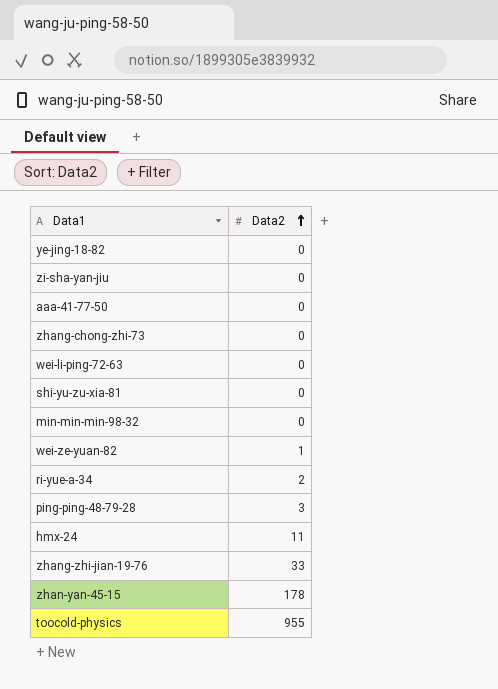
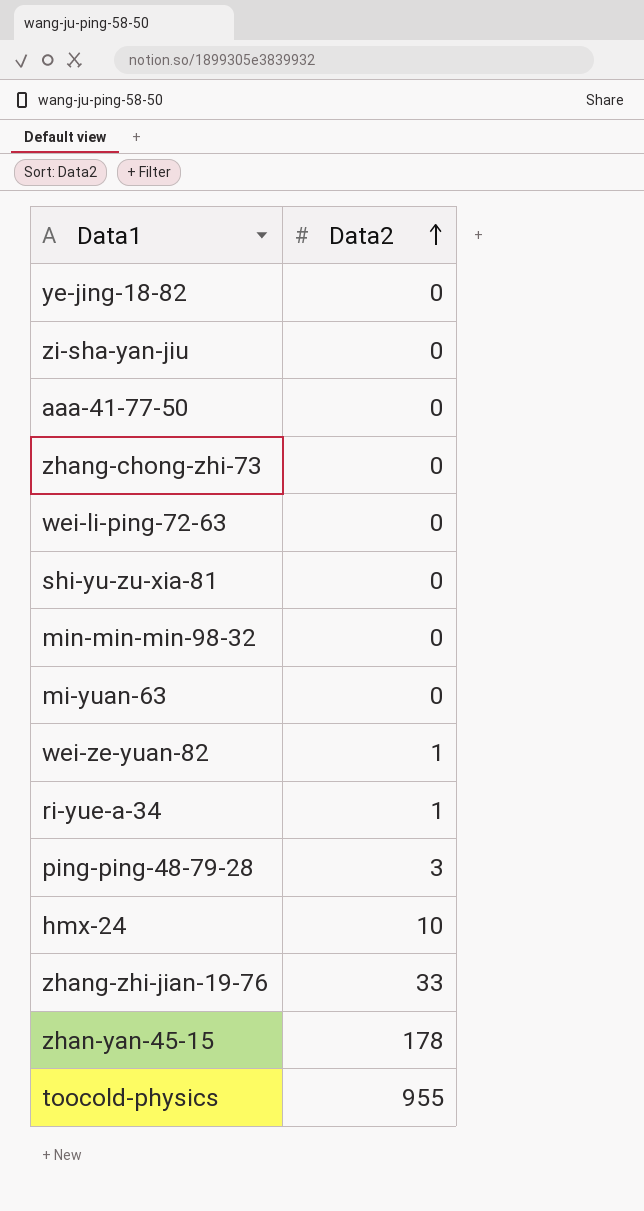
row mi-yuan-63: none -> 0
ri-yue-a-34 | Data2: 2 -> 1
hmx-24 | Data2: 11 -> 10

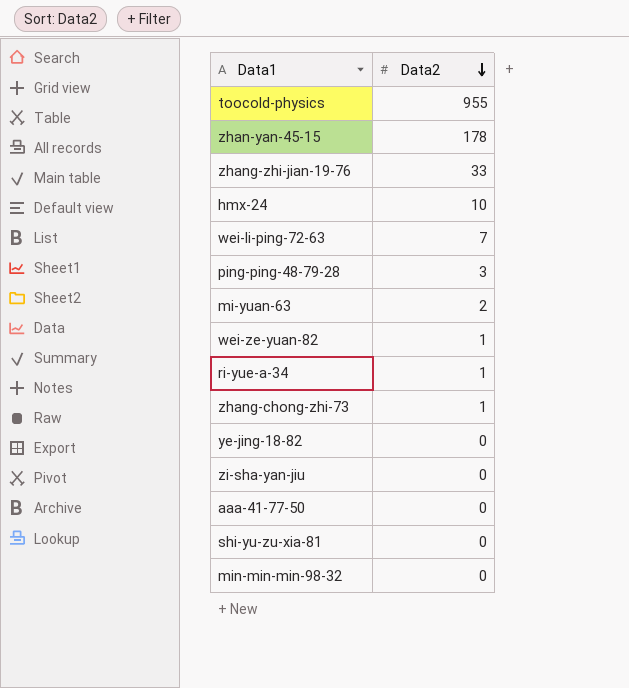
row order: Data2 ascending -> Data2 descending
wei-li-ping-72-63 | Data2: 0 -> 7
mi-yuan-63 | Data2: 0 -> 2
zhang-chong-zhi-73 | Data2: 0 -> 1

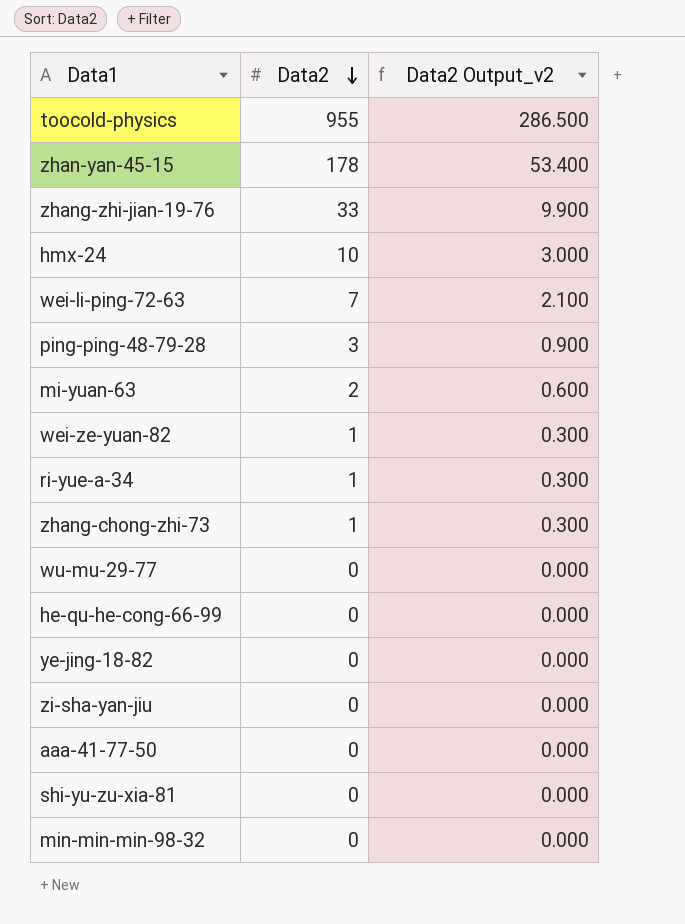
column Data2 Output_v2 | formula: none -> [Data2] * 0.3
row wu-mu-29-77: none -> 0 | 0.000
row he-qu-he-cong-66-99: none -> 0 | 0.000

